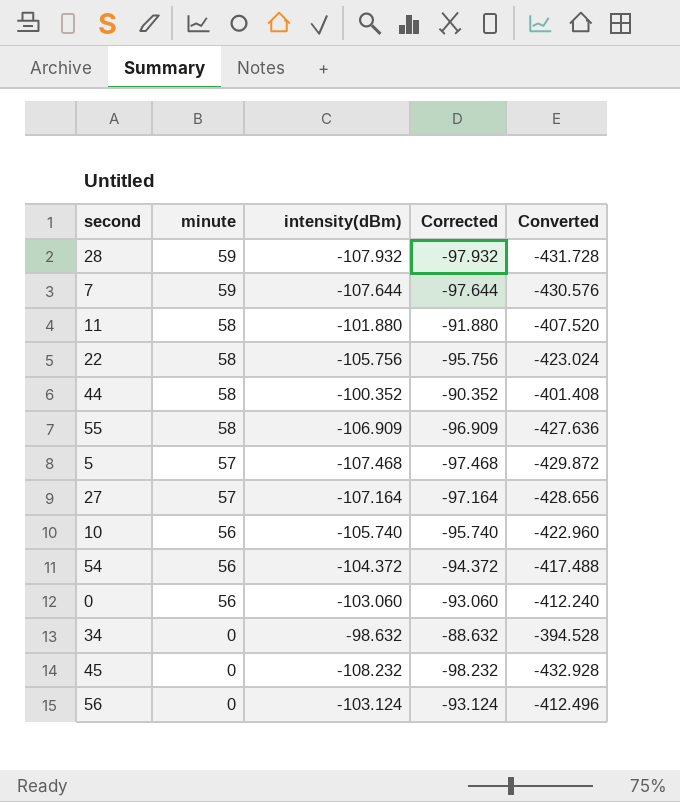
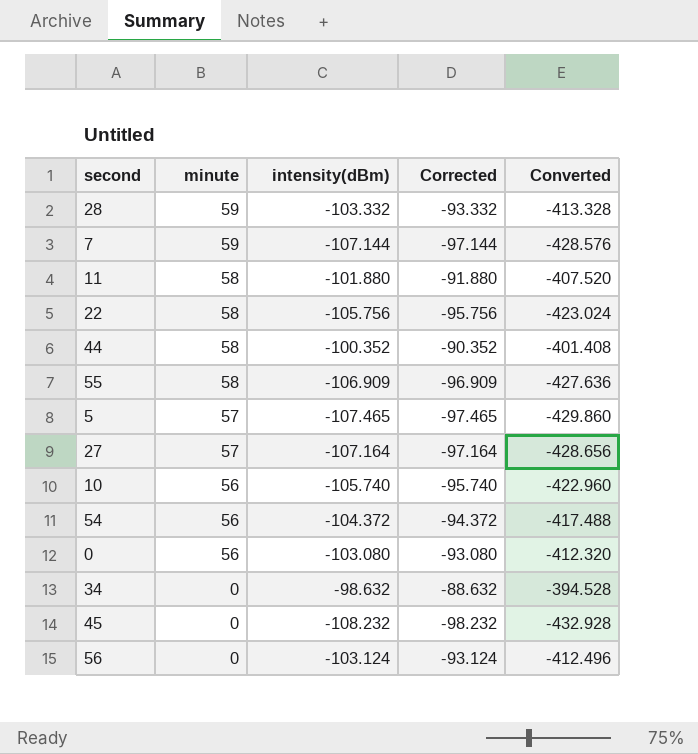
28 | intensity(dBm): -107.932 -> -103.332
28 | Corrected: -97.932 -> -93.332
28 | Converted: -431.728 -> -413.328
7 | intensity(dBm): -107.644 -> -107.144
7 | Corrected: -97.644 -> -97.144
7 | Converted: -430.576 -> -428.576
5 | intensity(dBm): -107.468 -> -107.465
5 | Corrected: -97.468 -> -97.465
5 | Converted: -429.872 -> -429.860
0 | intensity(dBm): -103.060 -> -103.080
0 | Corrected: -93.060 -> -93.080
0 | Converted: -412.240 -> -412.320

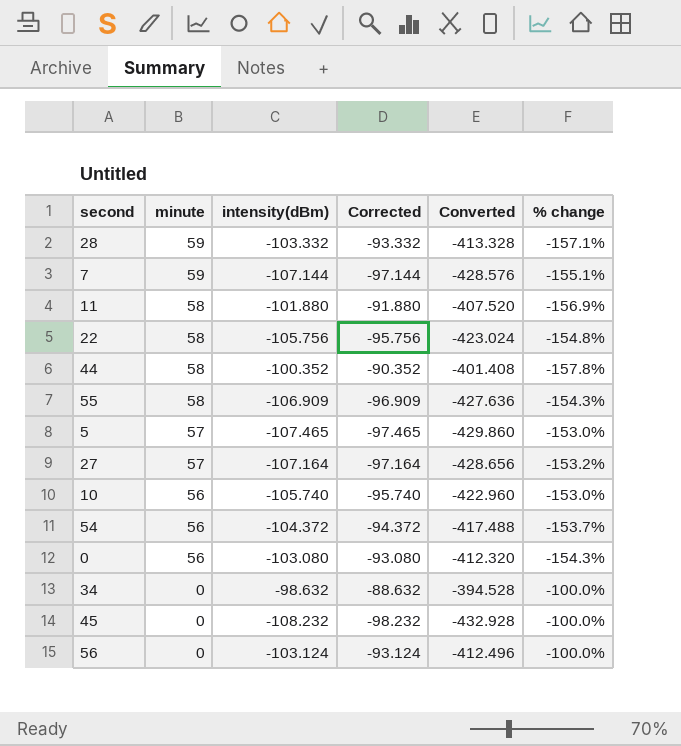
column % change | formula: none -> ([minute] - [intensity(dBm)]) / [intensity(dBm)]

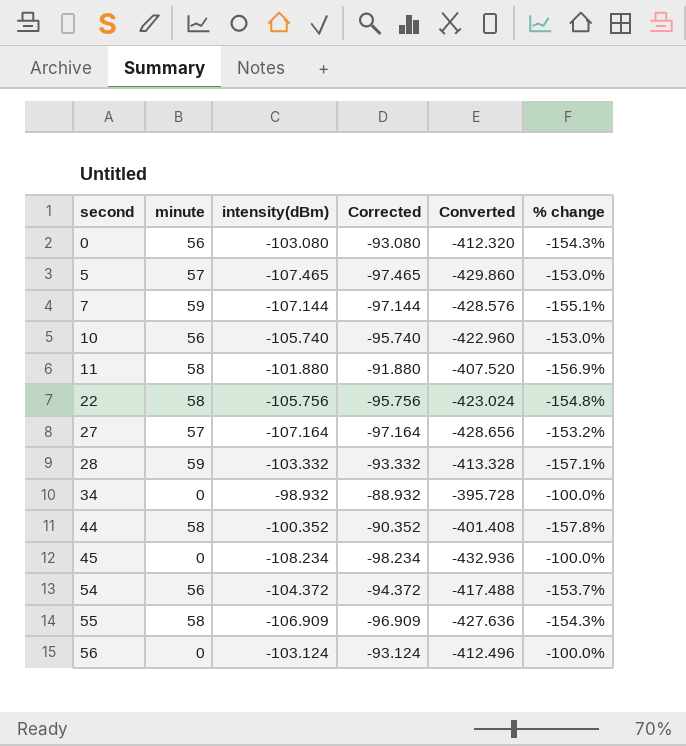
row order: minute descending -> second ascending
34 | intensity(dBm): -98.632 -> -98.932
34 | Corrected: -88.632 -> -88.932
34 | Converted: -394.528 -> -395.728
45 | intensity(dBm): -108.232 -> -108.234
45 | Corrected: -98.232 -> -98.234
45 | Converted: -432.928 -> -432.936

